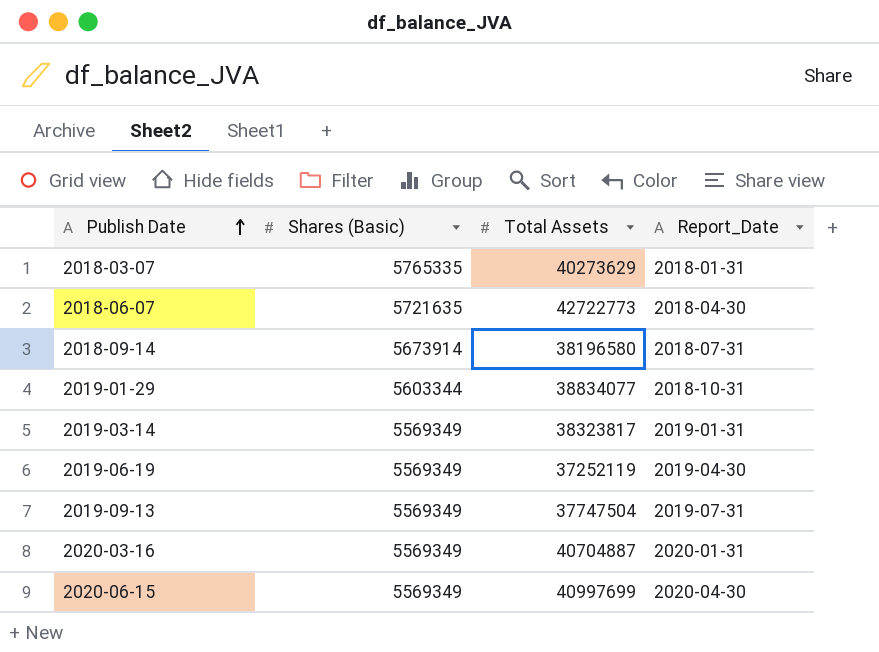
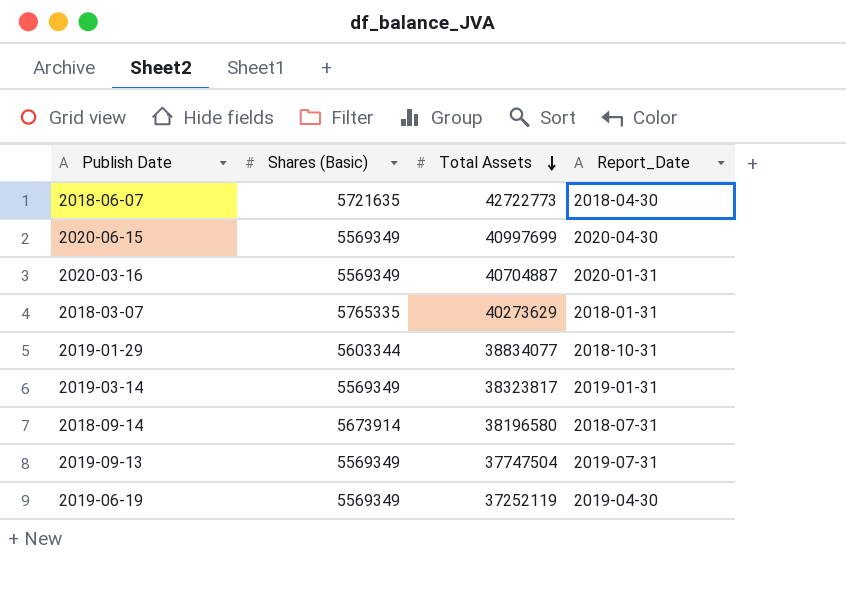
row order: Publish Date ascending -> Total Assets descending

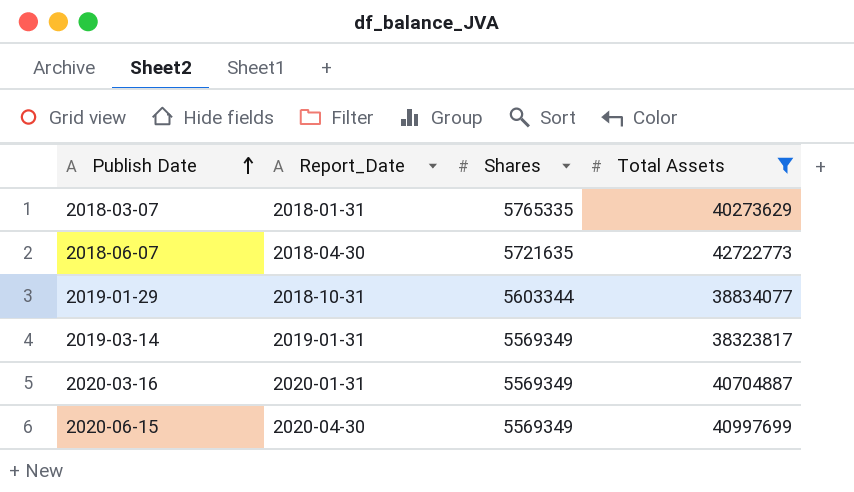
filter: none -> Total Assets >= 38323817
row order: Total Assets descending -> Publish Date ascending
column Report_Date | position: 4 -> 2
column name: Shares (Basic) -> Shares

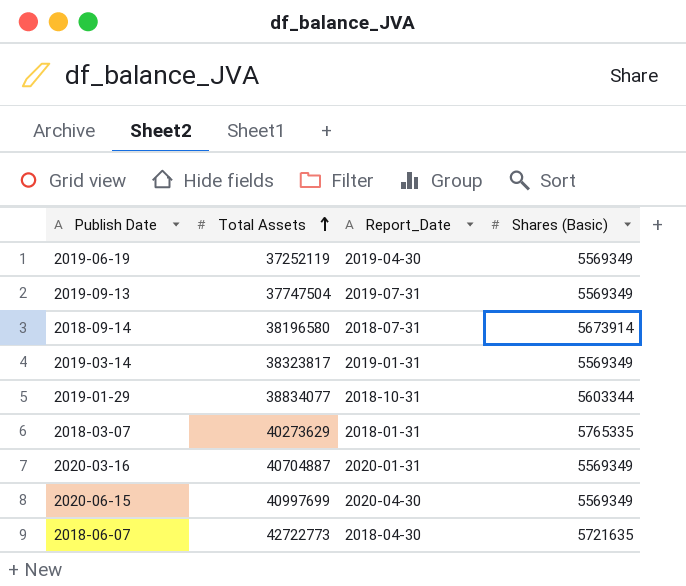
filter: Total Assets >= 38323817 -> none
row order: Publish Date ascending -> Total Assets ascending
column Total Assets | position: 4 -> 2
column name: Shares -> Shares (Basic)

